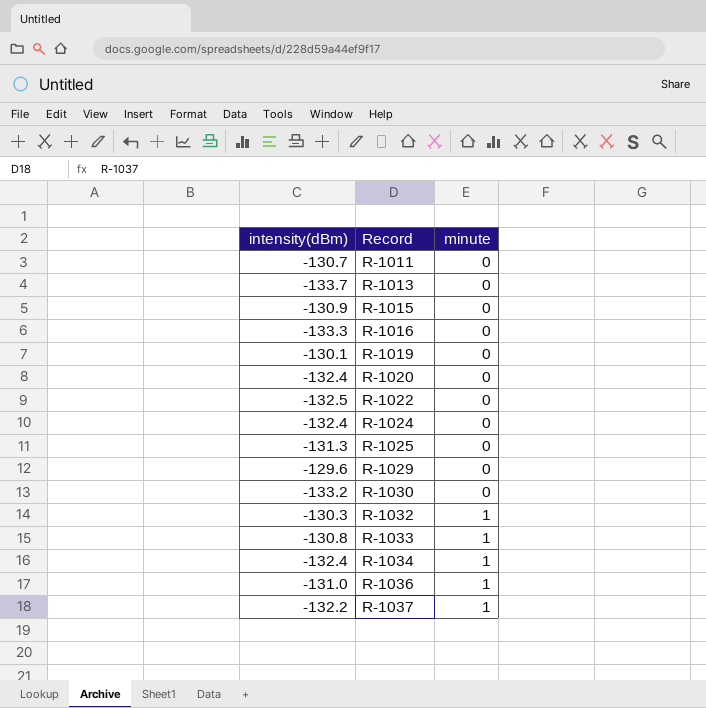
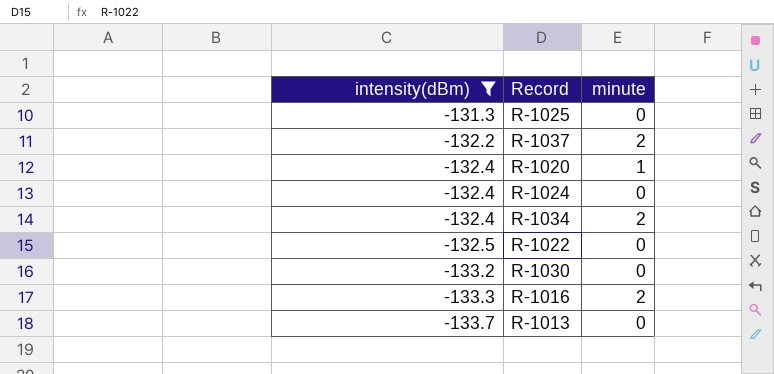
filter: none -> intensity(dBm) <= -131.3
row order: Record ascending -> intensity(dBm) descending
R-1037 | minute: 1 -> 2
R-1020 | minute: 0 -> 1
R-1034 | minute: 1 -> 2
R-1016 | minute: 0 -> 2

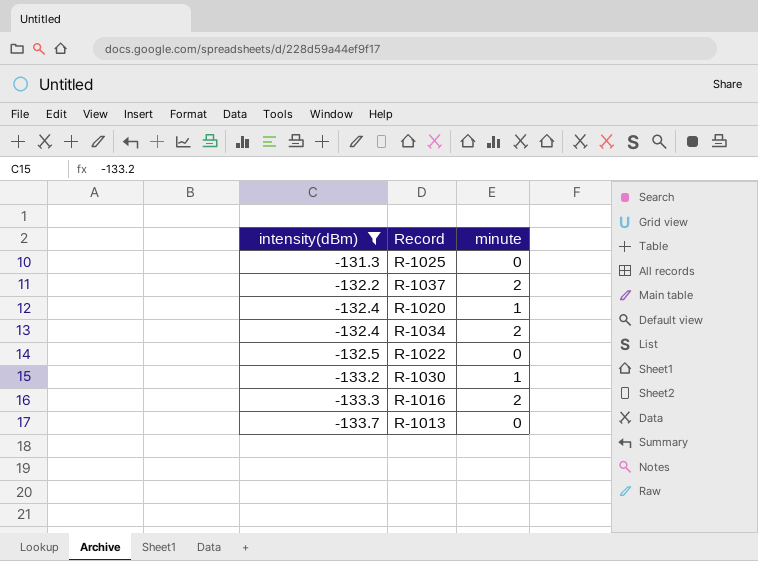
row R-1024: -132.4 | 0 -> none
R-1030 | minute: 0 -> 1

